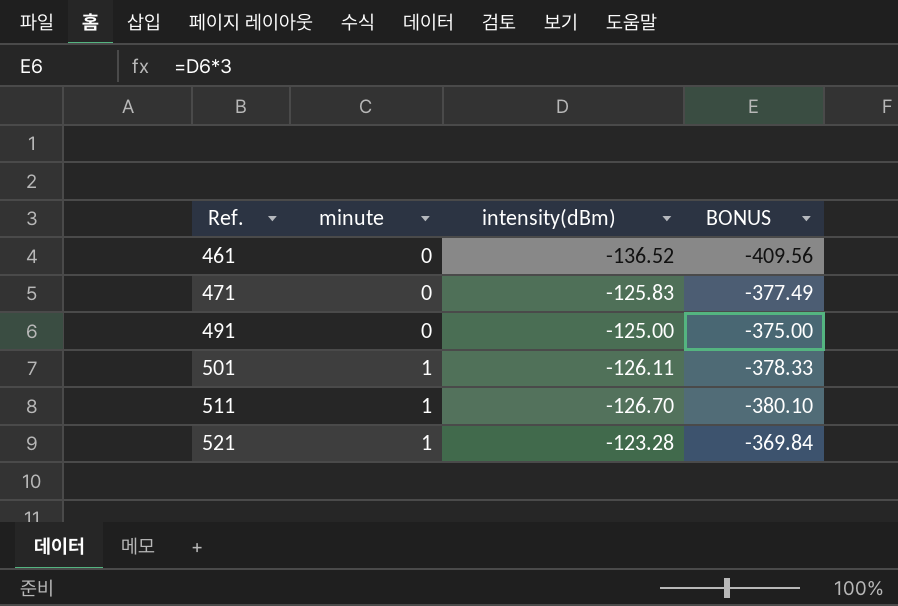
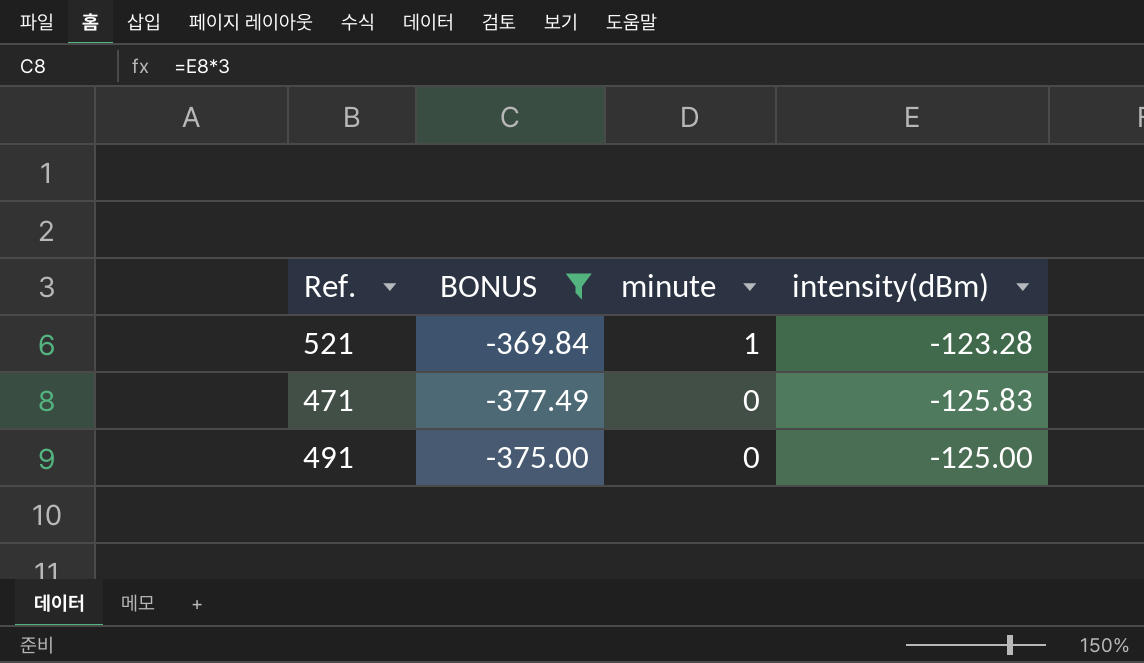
filter: none -> BONUS >= -377.49
row order: Ref. ascending -> minute descending
column BONUS | position: 4 -> 2

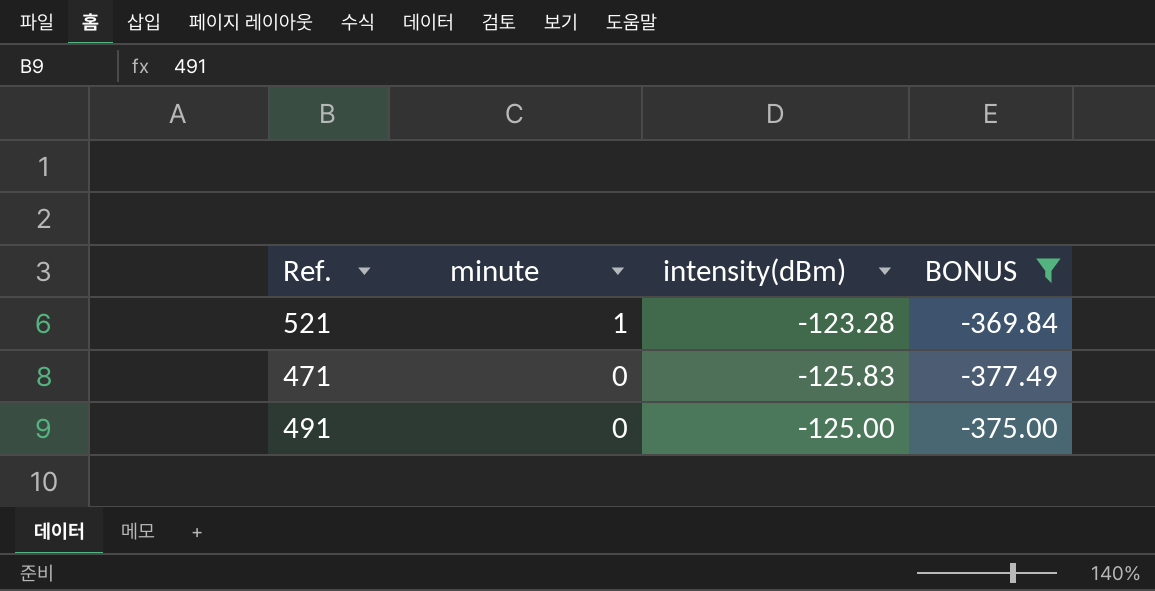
column BONUS | position: 2 -> 4

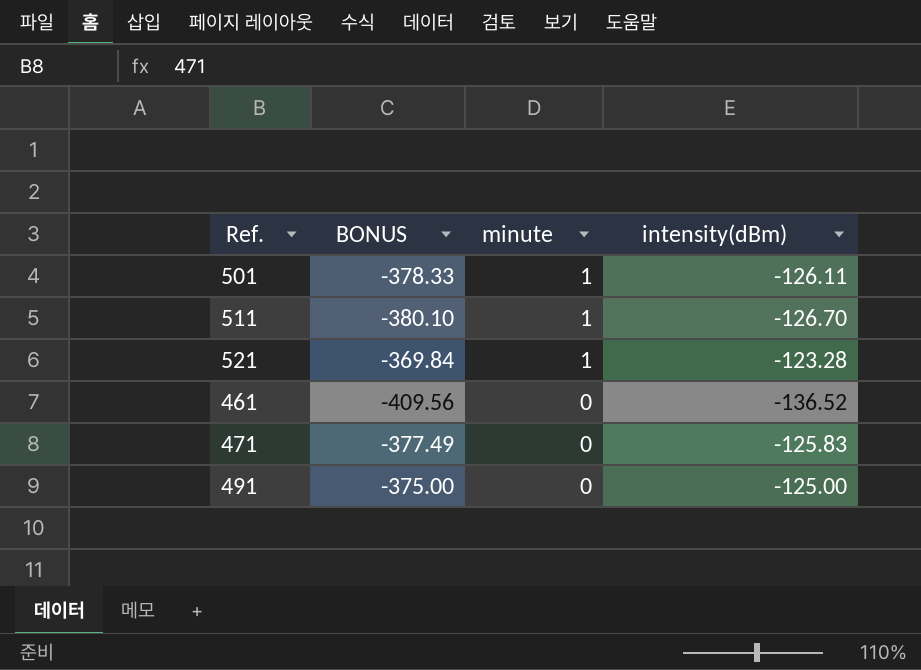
filter: BONUS >= -377.49 -> none
column BONUS | position: 4 -> 2

